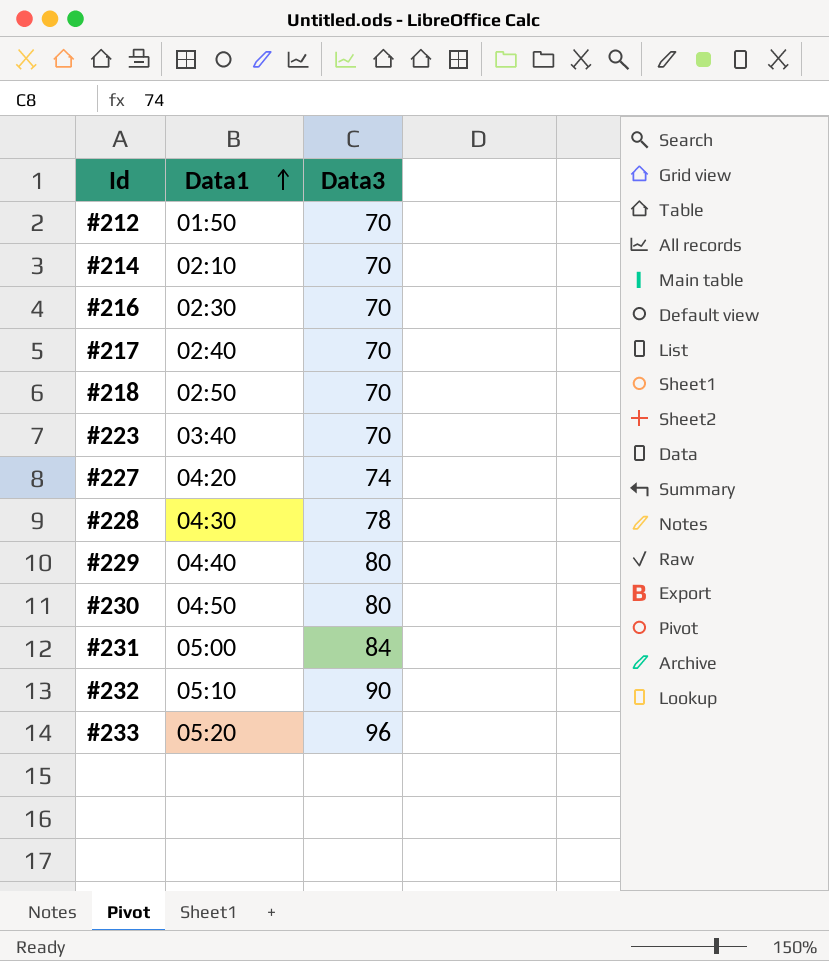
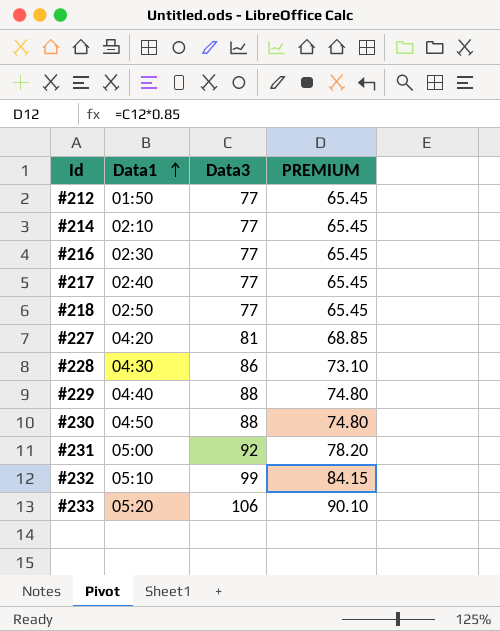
column PREMIUM | formula: none -> [Data3] * 0.85
row #223: 03:40 | 70 -> none
#212 | Data3: 70 -> 77
#214 | Data3: 70 -> 77
#216 | Data3: 70 -> 77
#217 | Data3: 70 -> 77
#218 | Data3: 70 -> 77
#227 | Data3: 74 -> 81
#228 | Data3: 78 -> 86
#229 | Data3: 80 -> 88
#230 | Data3: 80 -> 88
#231 | Data3: 84 -> 92
#232 | Data3: 90 -> 99
#233 | Data3: 96 -> 106

